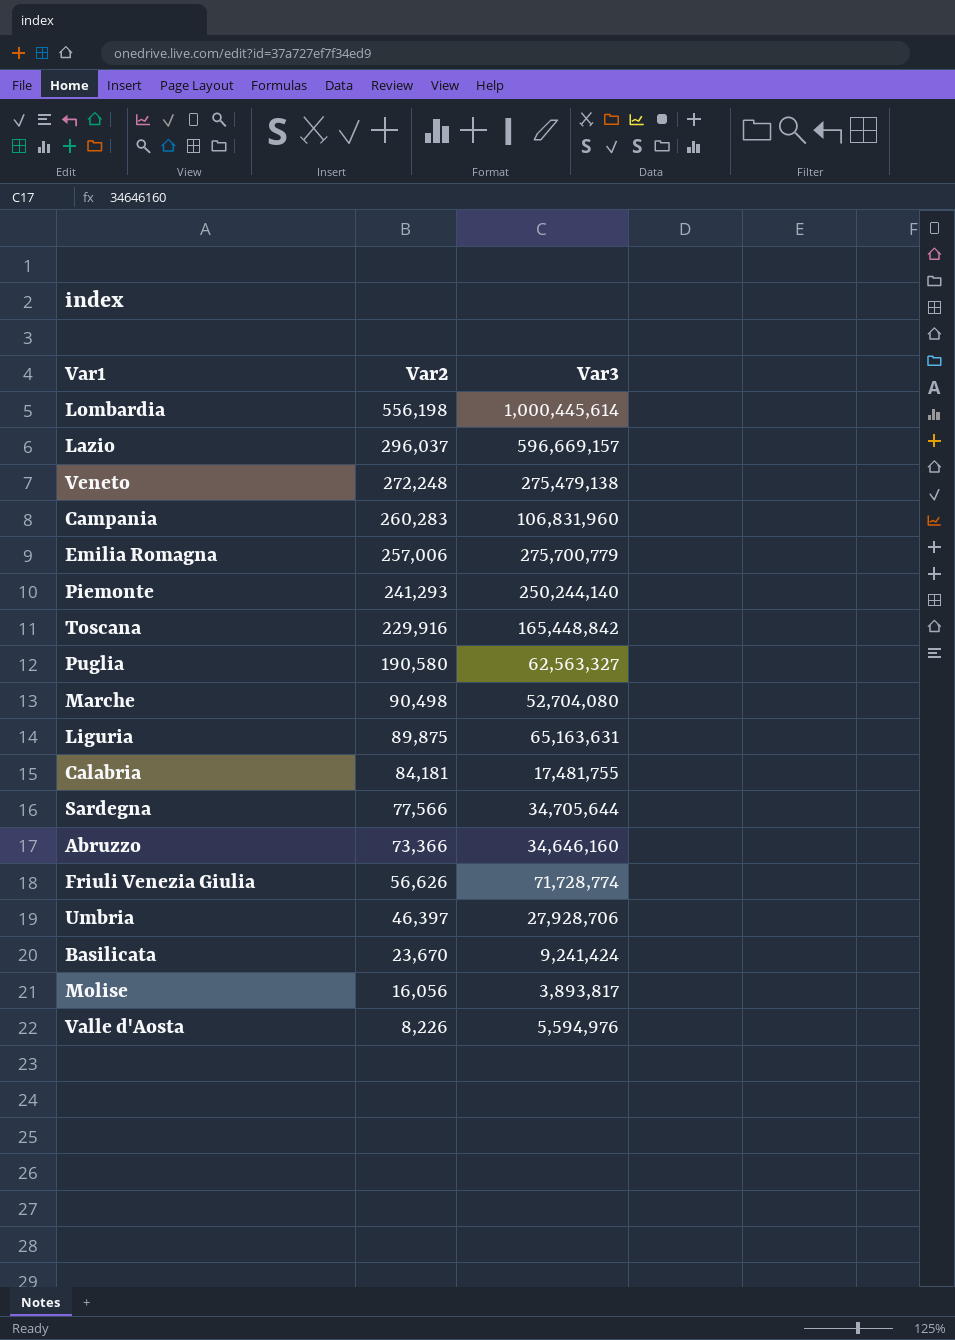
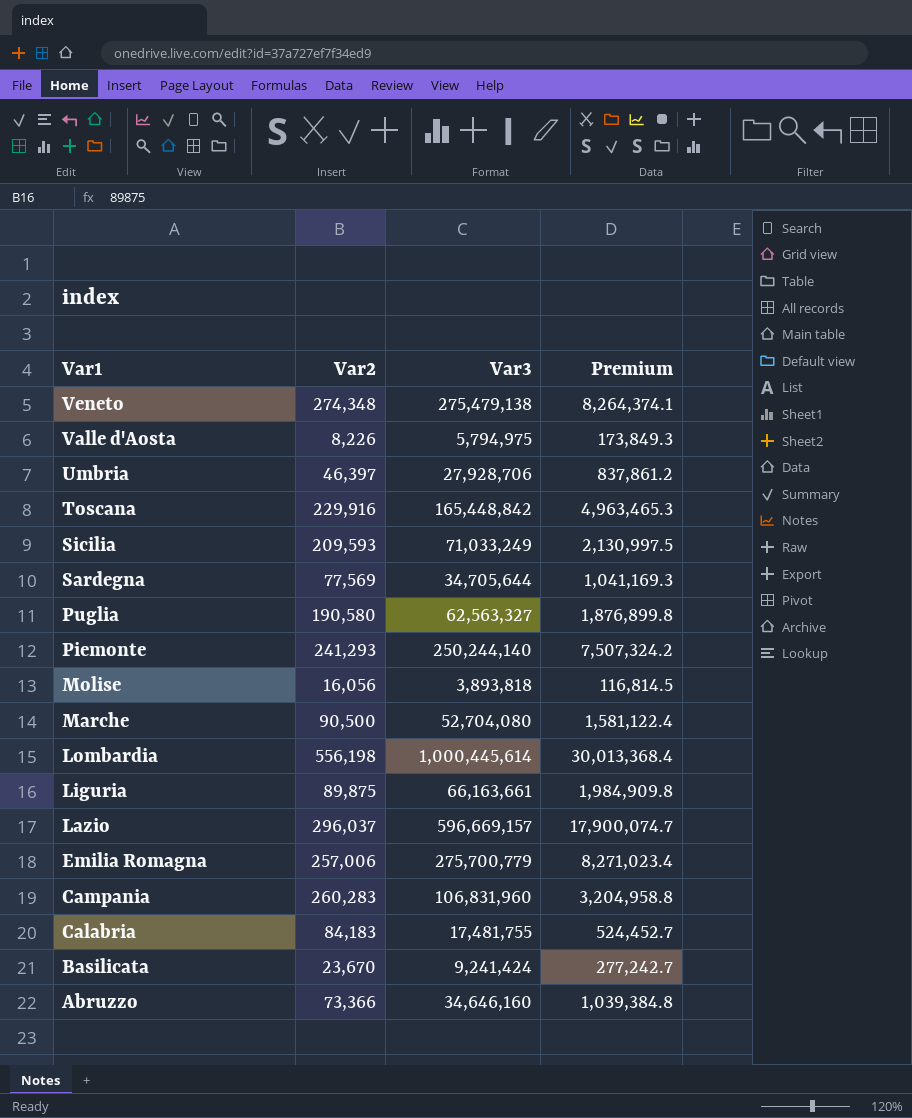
row order: Var2 descending -> Var1 descending
column Premium | formula: none -> [Var3] * 0.03
row Friuli Venezia Giulia: 56,626 | 71,728,774 -> none
Veneto | Var2: 272,248 -> 274,348
Valle d'Aosta | Var3: 5,594,976 -> 5,794,975
row Sicilia: none -> 209,593 | 71,033,249 | 2,130,997.5
Sardegna | Var2: 77,566 -> 77,569
Molise | Var3: 3,893,817 -> 3,893,818
Marche | Var2: 90,498 -> 90,500
Liguria | Var3: 65,163,631 -> 66,163,661
Calabria | Var2: 84,181 -> 84,183

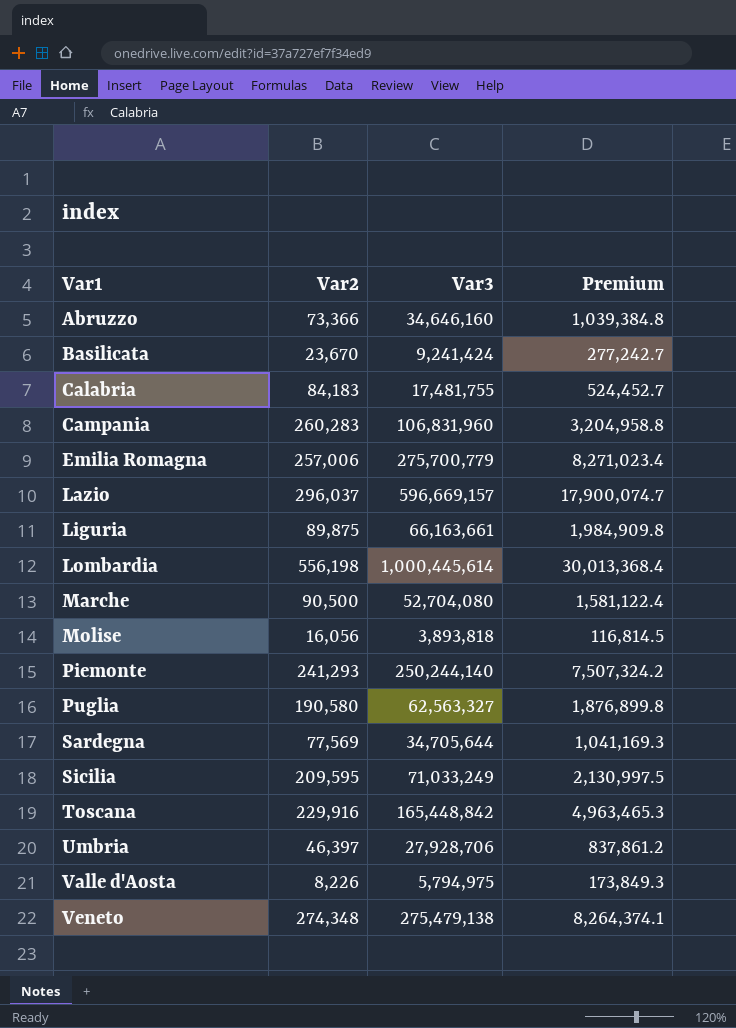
row order: Var1 descending -> Var1 ascending
Sicilia | Var2: 209,593 -> 209,595

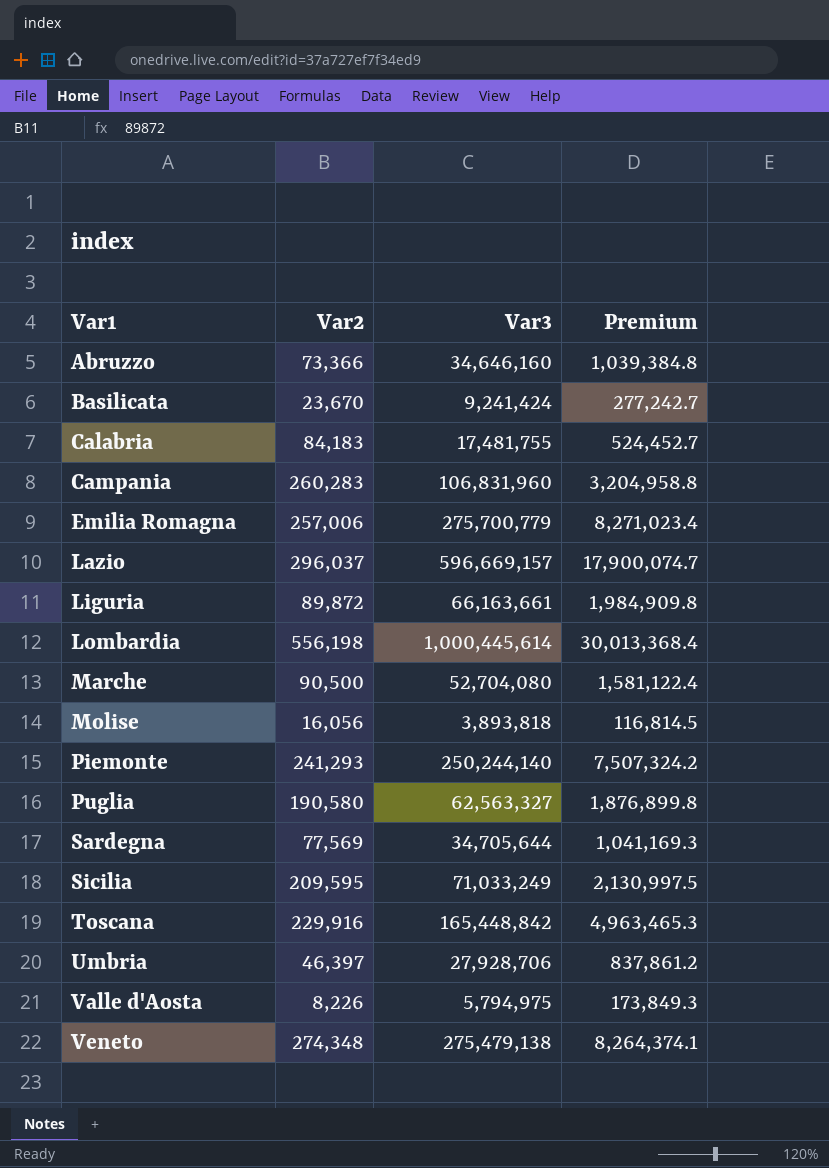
Liguria | Var2: 89,875 -> 89,872

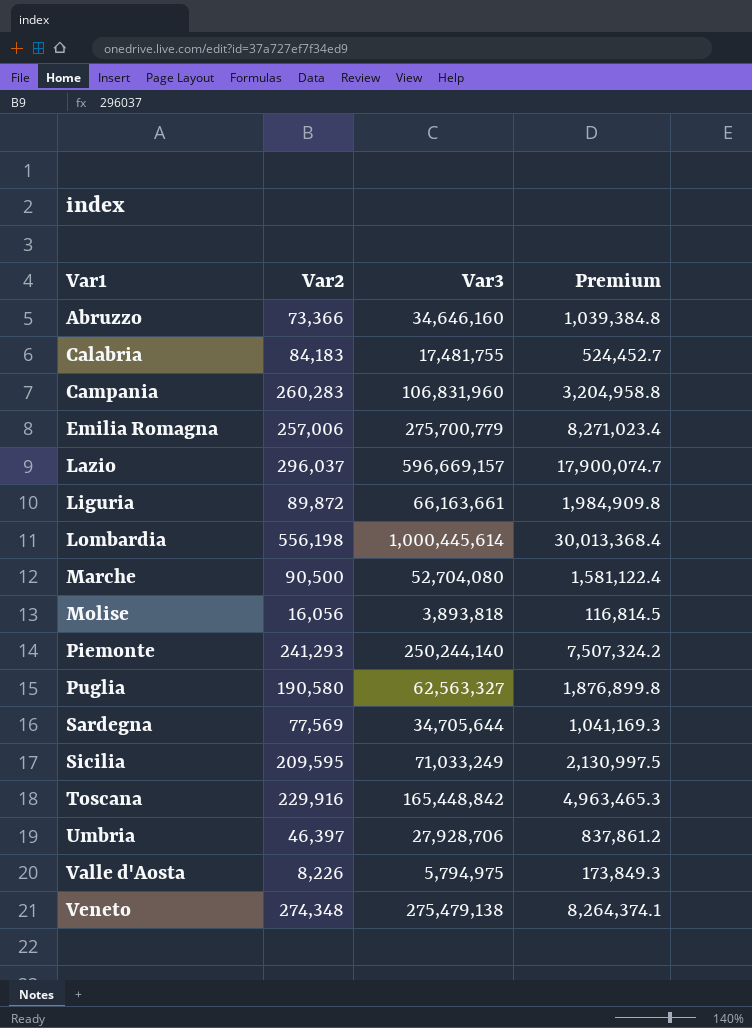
row Basilicata: 23,670 | 9,241,424 | 277,242.7 -> none

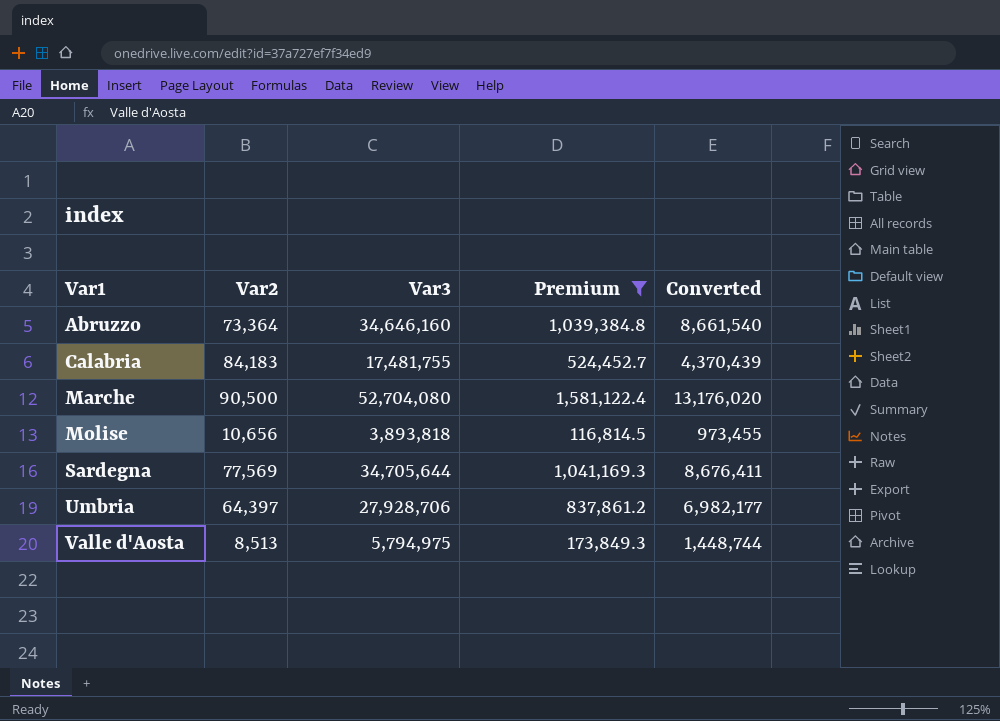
filter: none -> Premium <= 1,581,122.4
column Converted | formula: none -> [Var3] * 0.25
Abruzzo | Var2: 73,366 -> 73,364
Molise | Var2: 16,056 -> 10,656
Umbria | Var2: 46,397 -> 64,397
Valle d'Aosta | Var2: 8,226 -> 8,513

